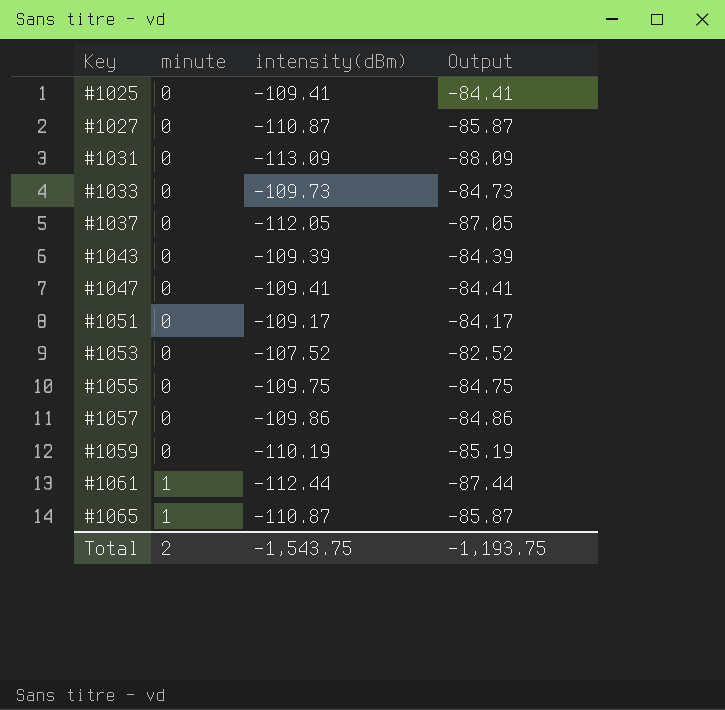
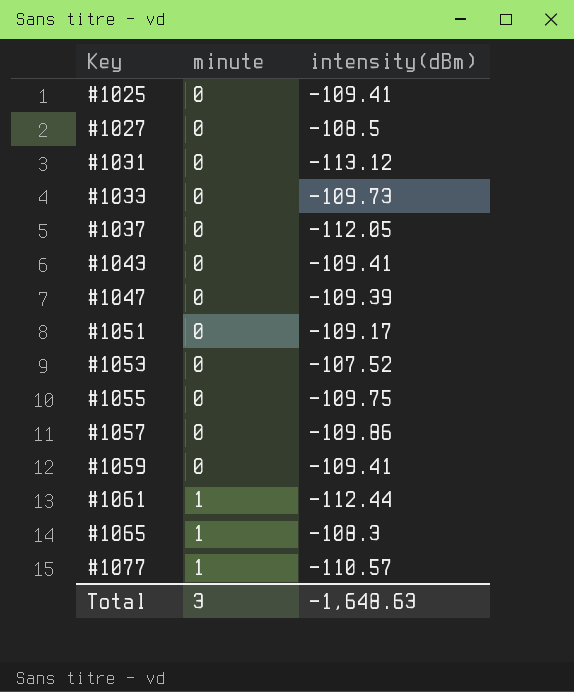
column Output | formula: [intensity(dBm)] + 25 -> none
#1027 | intensity(dBm): -110.87 -> -108.5
#1031 | intensity(dBm): -113.09 -> -113.12
#1043 | intensity(dBm): -109.39 -> -109.41
#1047 | intensity(dBm): -109.41 -> -109.39
#1059 | intensity(dBm): -110.19 -> -109.41
#1065 | intensity(dBm): -110.87 -> -108.3
row #1077: none -> 1 | -110.57
Total | minute: 2 -> 3
Total | intensity(dBm): -1,543.75 -> -1,648.63

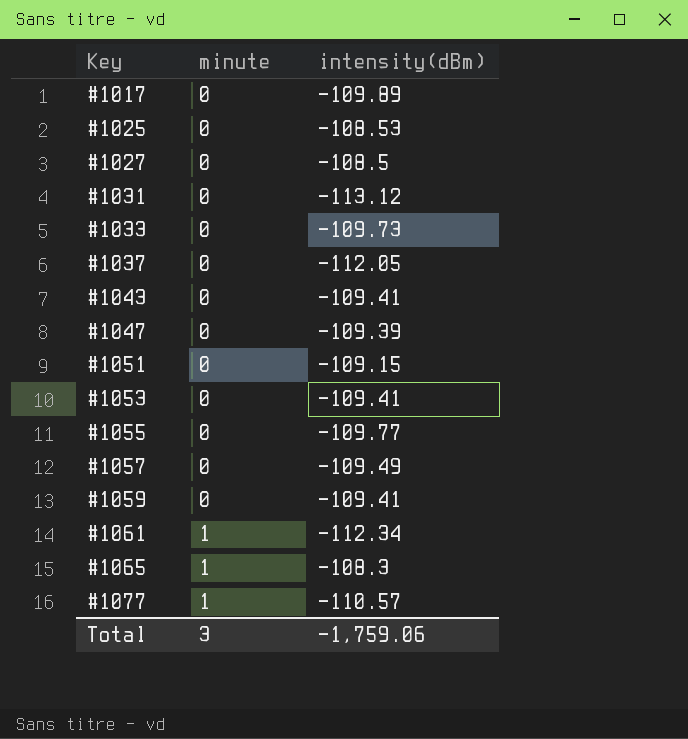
row #1017: none -> 0 | -109.89
#1025 | intensity(dBm): -109.41 -> -108.53
#1051 | intensity(dBm): -109.17 -> -109.15
#1053 | intensity(dBm): -107.52 -> -109.41
#1055 | intensity(dBm): -109.75 -> -109.77
#1057 | intensity(dBm): -109.86 -> -109.49
#1061 | intensity(dBm): -112.44 -> -112.34
Total | intensity(dBm): -1,648.63 -> -1,759.06

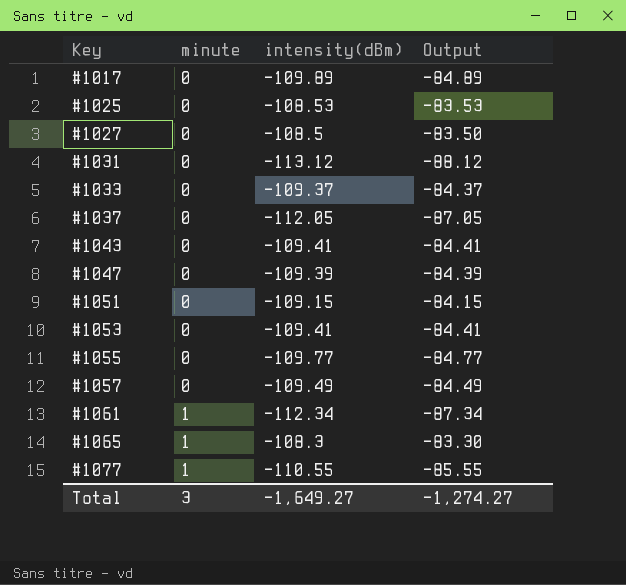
column Output | formula: none -> [intensity(dBm)] + 25
row #1059: 0 | -109.41 -> none
#1033 | intensity(dBm): -109.73 -> -109.37
#1077 | intensity(dBm): -110.57 -> -110.55
Total | intensity(dBm): -1,759.06 -> -1,649.27

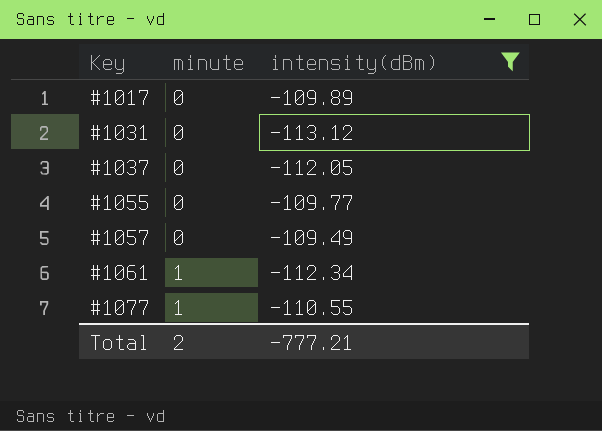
filter: none -> intensity(dBm) <= -109.49
column Output | formula: [intensity(dBm)] + 25 -> none
Total | minute: 3 -> 2
Total | intensity(dBm): -1,649.27 -> -777.21

